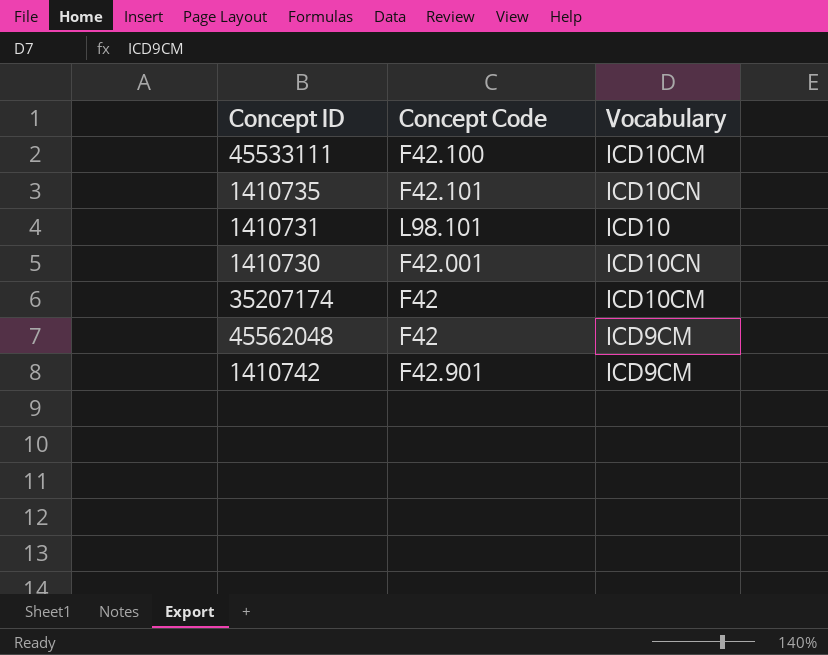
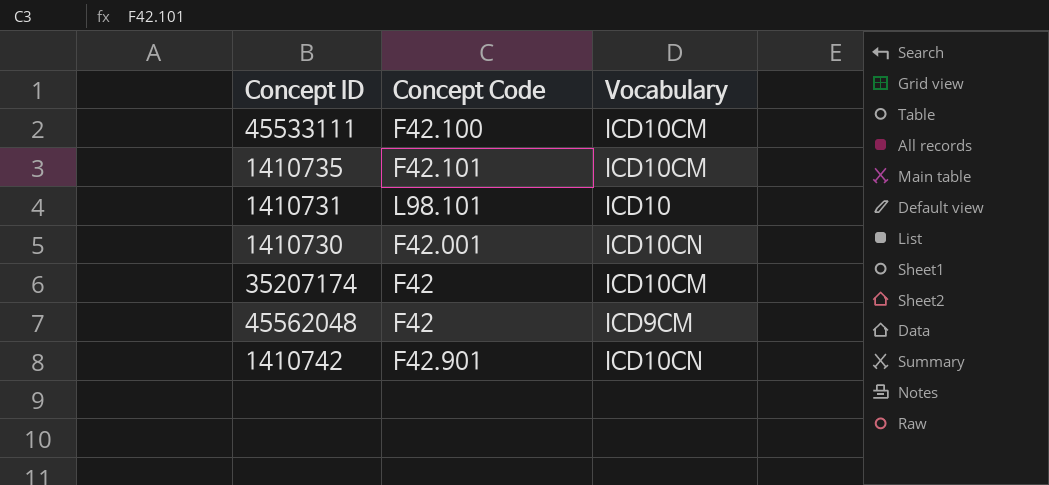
1410735 | Vocabulary: ICD10CN -> ICD10CM
1410742 | Vocabulary: ICD9CM -> ICD10CN

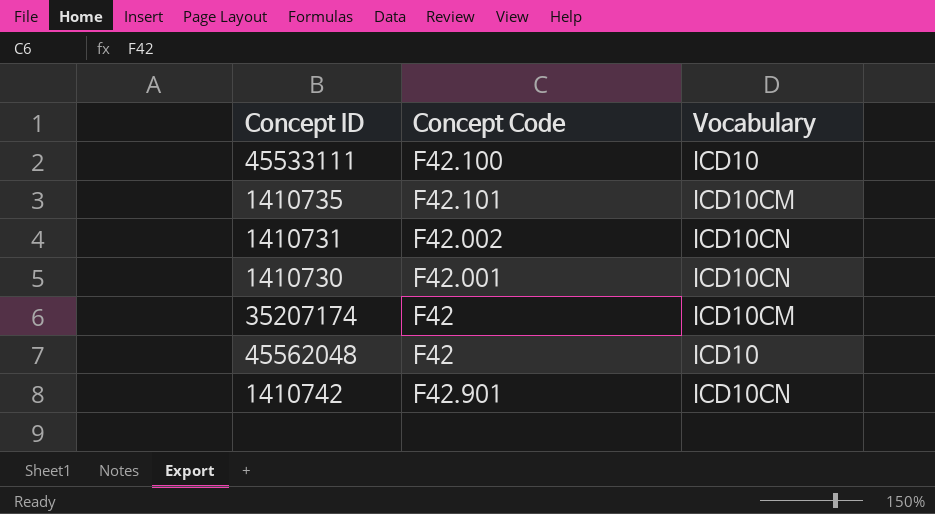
45533111 | Vocabulary: ICD10CM -> ICD10
1410731 | Concept Code: L98.101 -> F42.002
1410731 | Vocabulary: ICD10 -> ICD10CN
45562048 | Vocabulary: ICD9CM -> ICD10

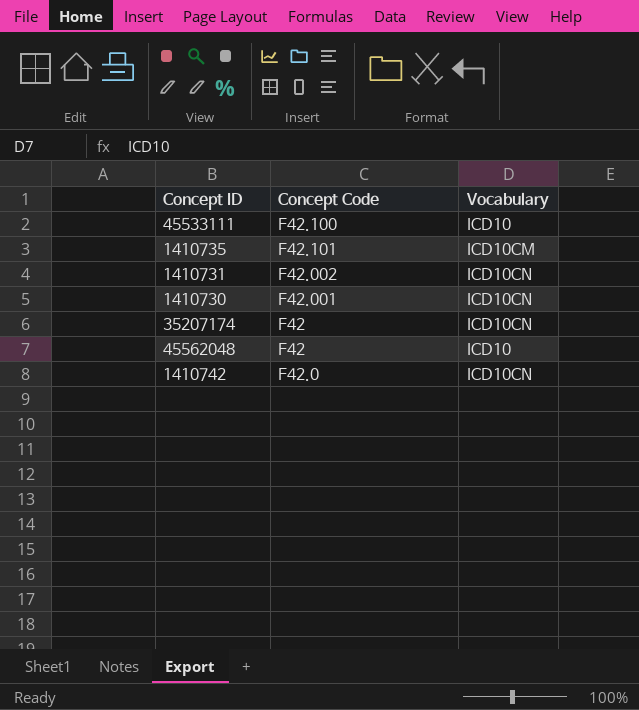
35207174 | Vocabulary: ICD10CM -> ICD10CN
1410742 | Concept Code: F42.901 -> F42.0

